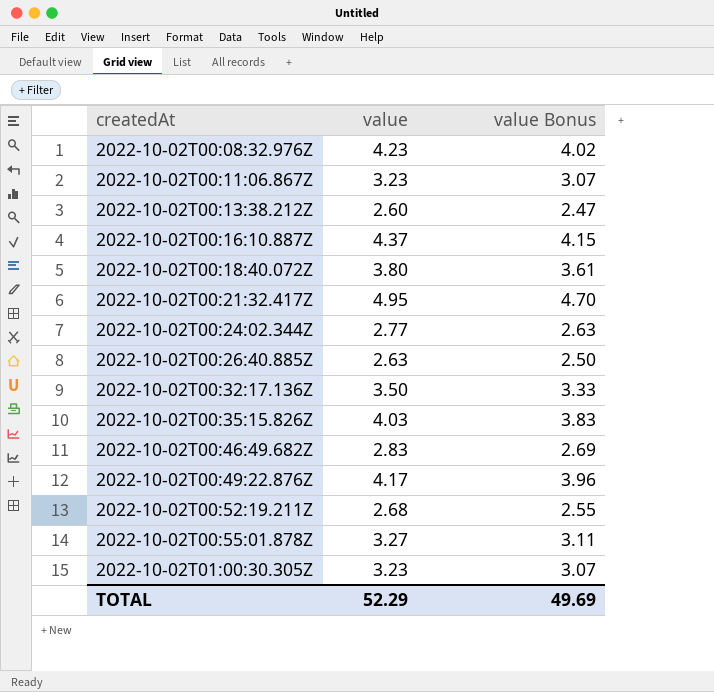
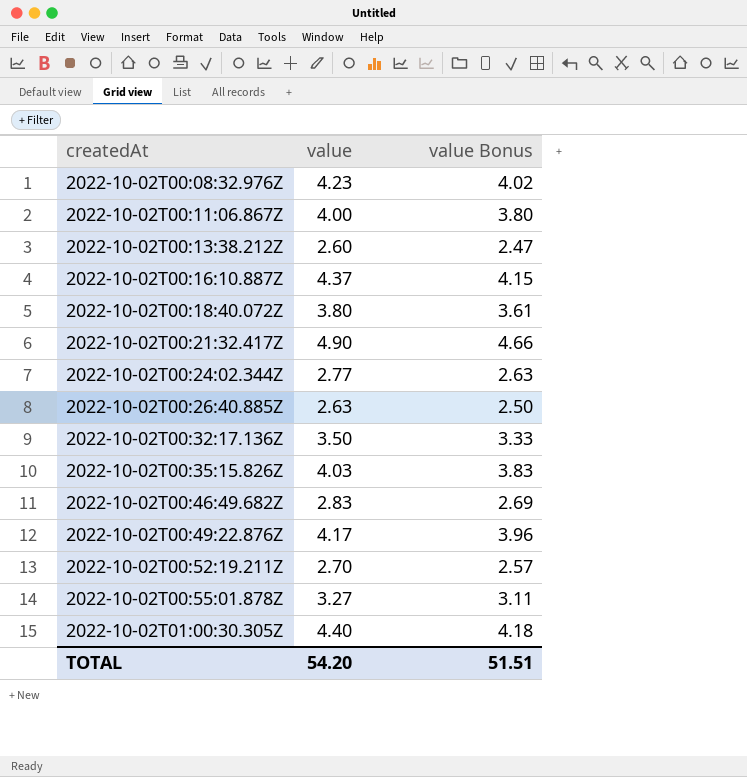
2022-10-02T00:11:06.867Z | value: 3.23 -> 4.00
2022-10-02T00:11:06.867Z | value Bonus: 3.07 -> 3.80
2022-10-02T00:21:32.417Z | value: 4.95 -> 4.90
2022-10-02T00:21:32.417Z | value Bonus: 4.70 -> 4.66
2022-10-02T00:52:19.211Z | value: 2.68 -> 2.70
2022-10-02T00:52:19.211Z | value Bonus: 2.55 -> 2.57
2022-10-02T01:00:30.305Z | value: 3.23 -> 4.40
2022-10-02T01:00:30.305Z | value Bonus: 3.07 -> 4.18
TOTAL | value: 52.29 -> 54.20
TOTAL | value Bonus: 49.69 -> 51.51

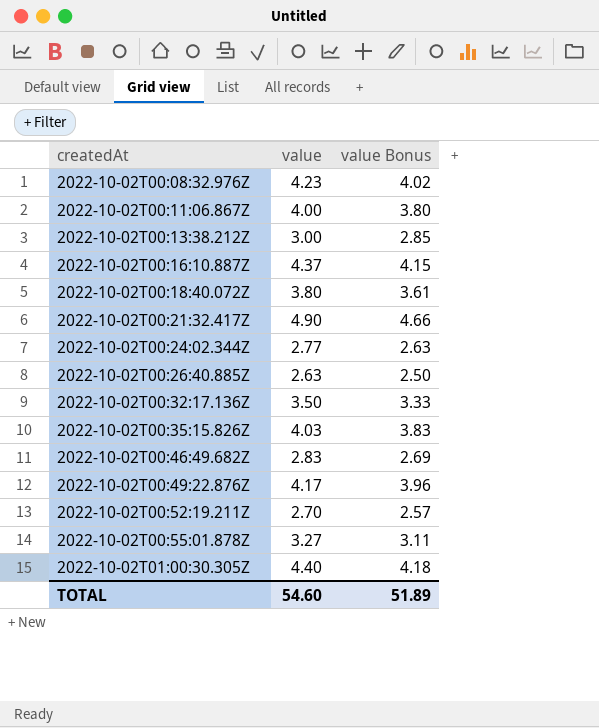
2022-10-02T00:13:38.212Z | value: 2.60 -> 3.00
2022-10-02T00:13:38.212Z | value Bonus: 2.47 -> 2.85
TOTAL | value: 54.20 -> 54.60
TOTAL | value Bonus: 51.51 -> 51.89

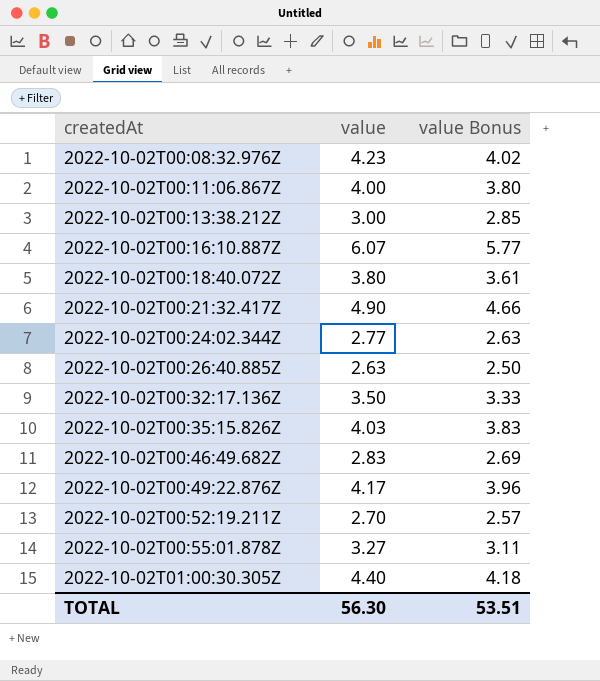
2022-10-02T00:16:10.887Z | value: 4.37 -> 6.07
2022-10-02T00:16:10.887Z | value Bonus: 4.15 -> 5.77
TOTAL | value: 54.60 -> 56.30
TOTAL | value Bonus: 51.89 -> 53.51

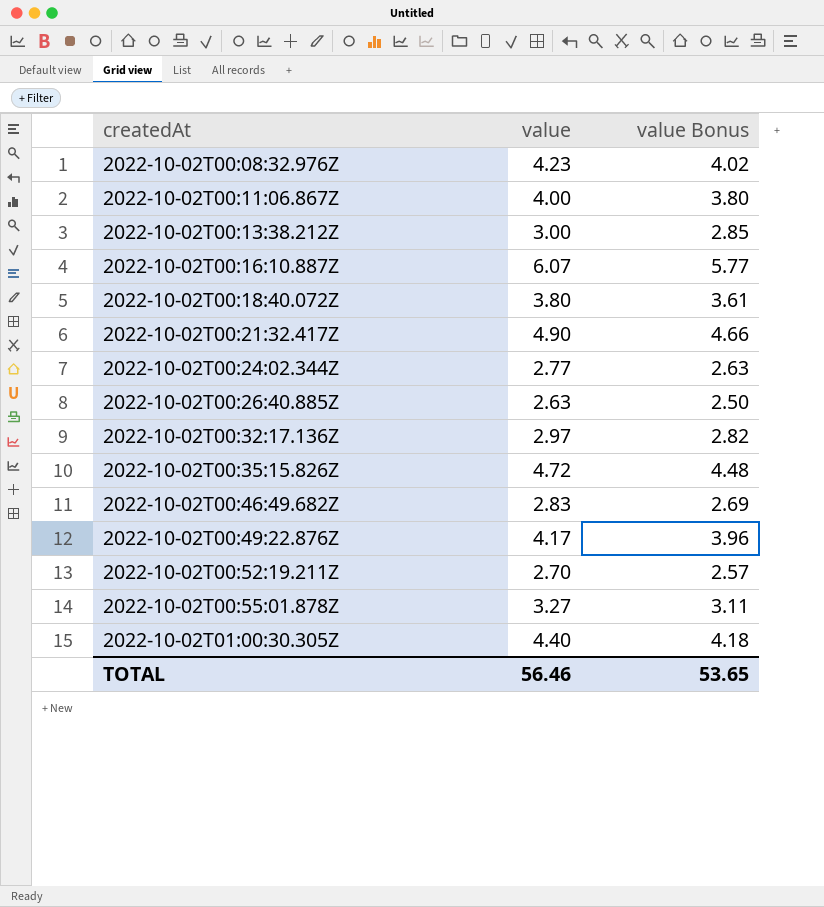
2022-10-02T00:32:17.136Z | value: 3.50 -> 2.97
2022-10-02T00:32:17.136Z | value Bonus: 3.33 -> 2.82
2022-10-02T00:35:15.826Z | value: 4.03 -> 4.72
2022-10-02T00:35:15.826Z | value Bonus: 3.83 -> 4.48
TOTAL | value: 56.30 -> 56.46
TOTAL | value Bonus: 53.51 -> 53.65

